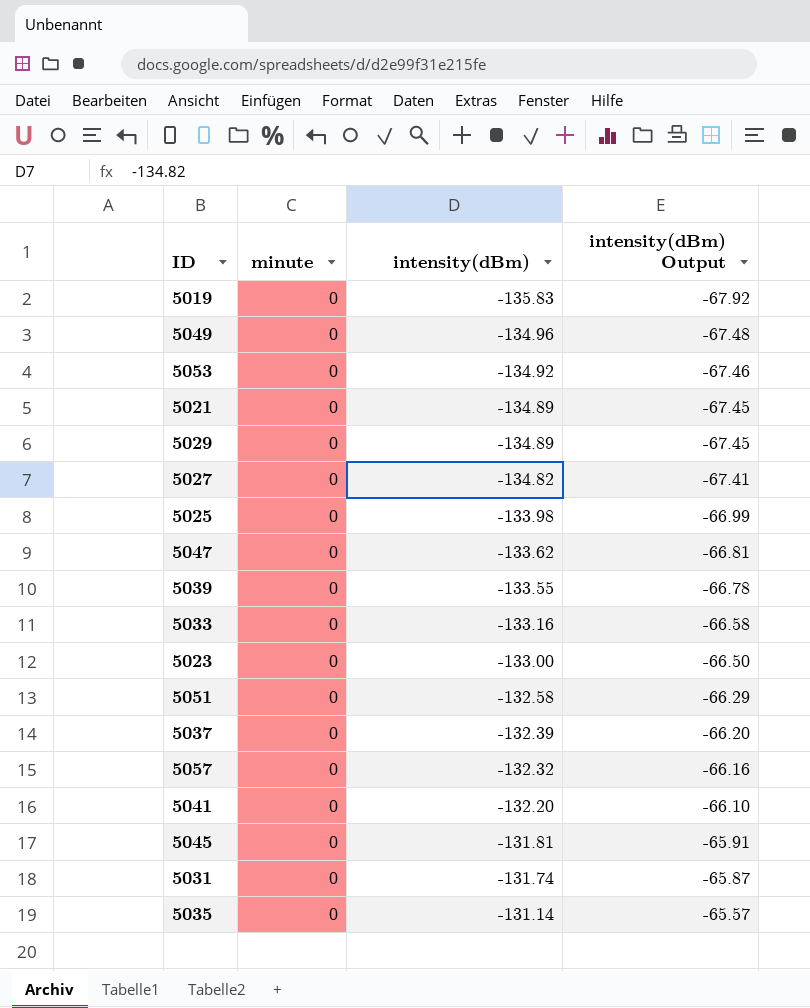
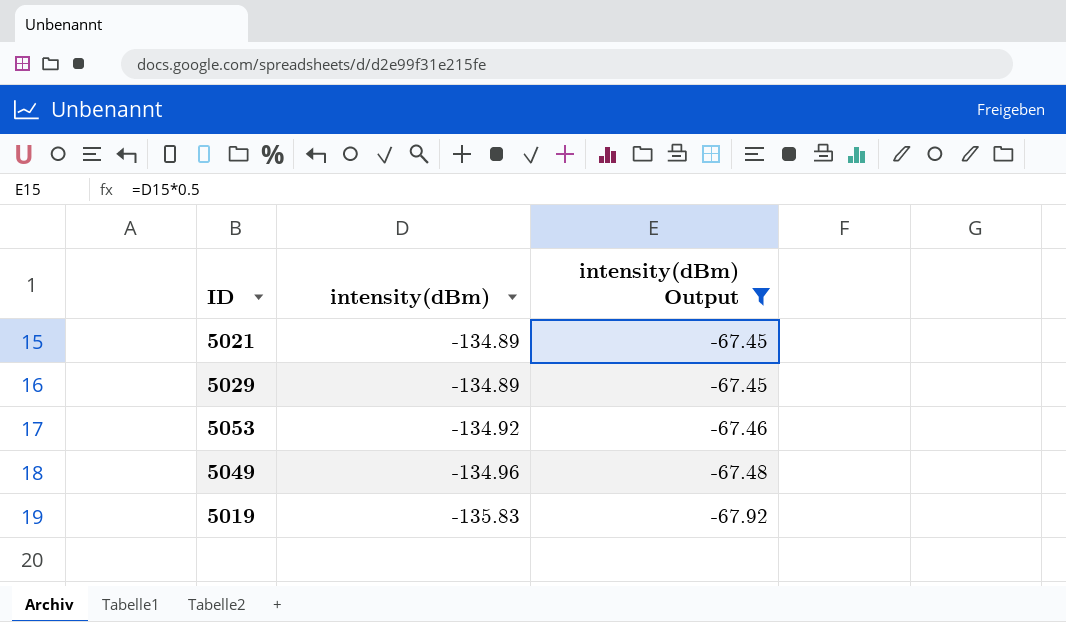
filter: none -> intensity(dBm) Output <= -67.45
row order: intensity(dBm) ascending -> intensity(dBm) descending
column minute | position: 2 -> none

